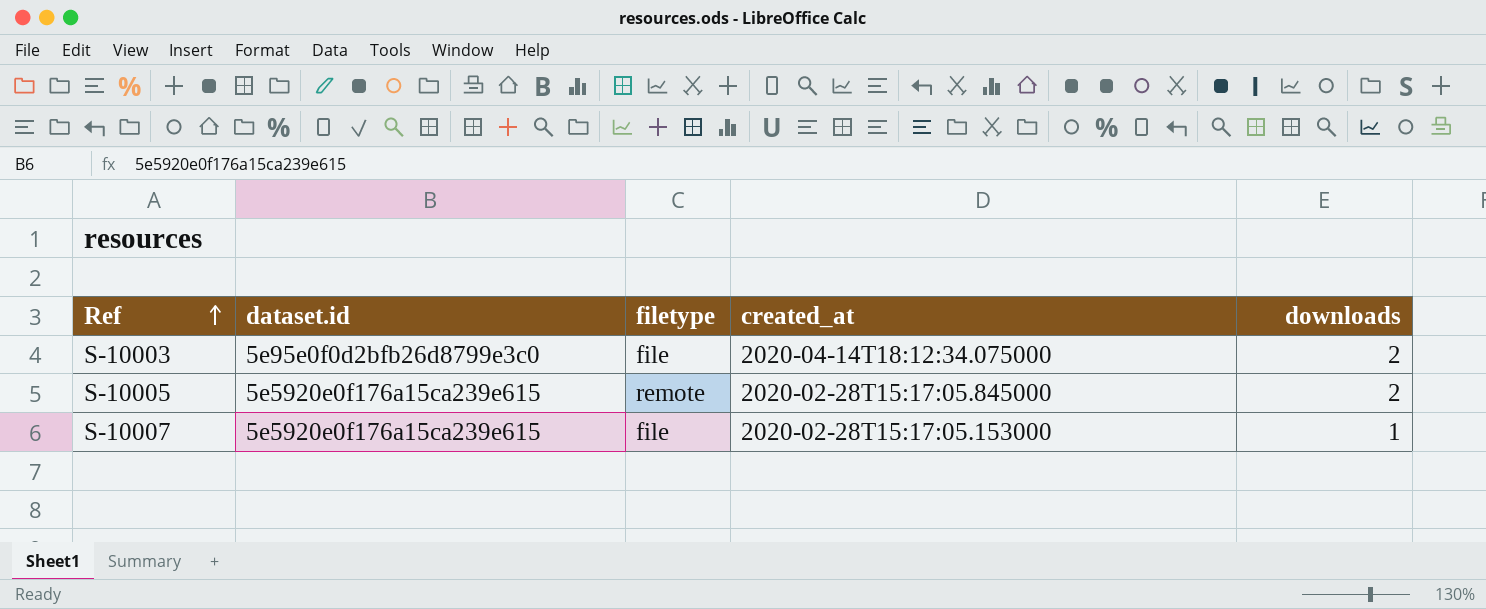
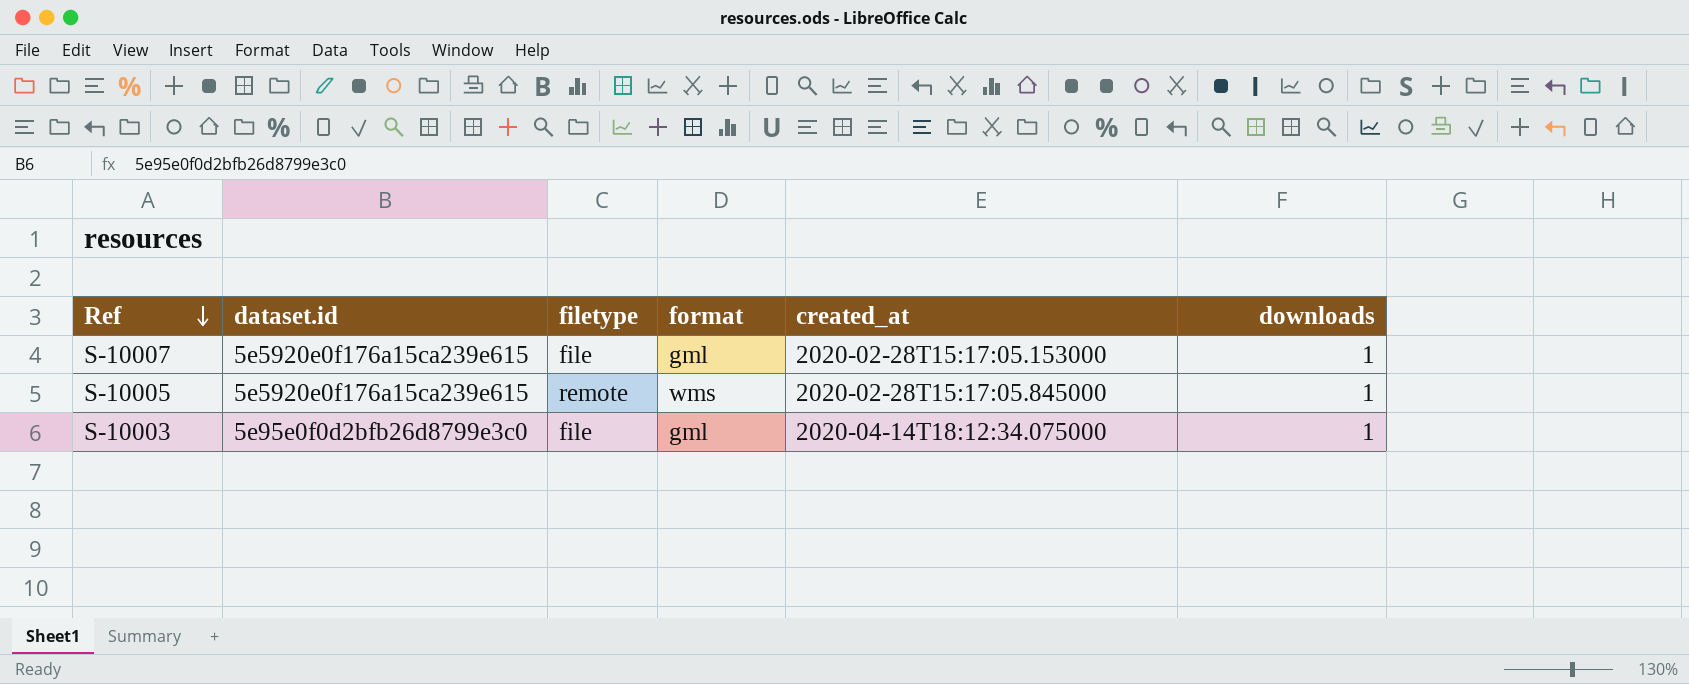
row order: Ref ascending -> Ref descending
column format | position: none -> 4
S-10005 | downloads: 2 -> 1
S-10003 | downloads: 2 -> 1

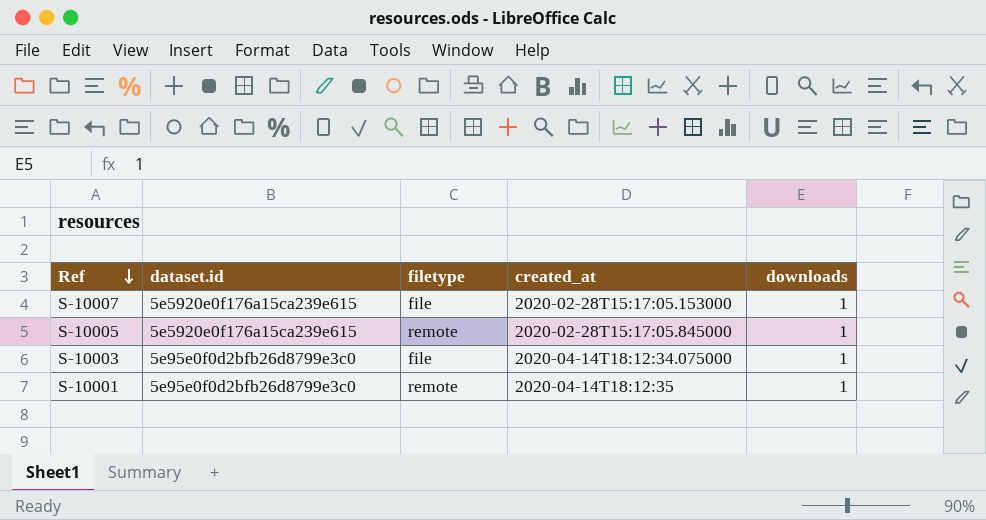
column format | position: 4 -> none
row S-10001: none -> 5e95e0f0d2bfb26d8799e3c0 | remote | 2020-04-14T18:12:35 | 1

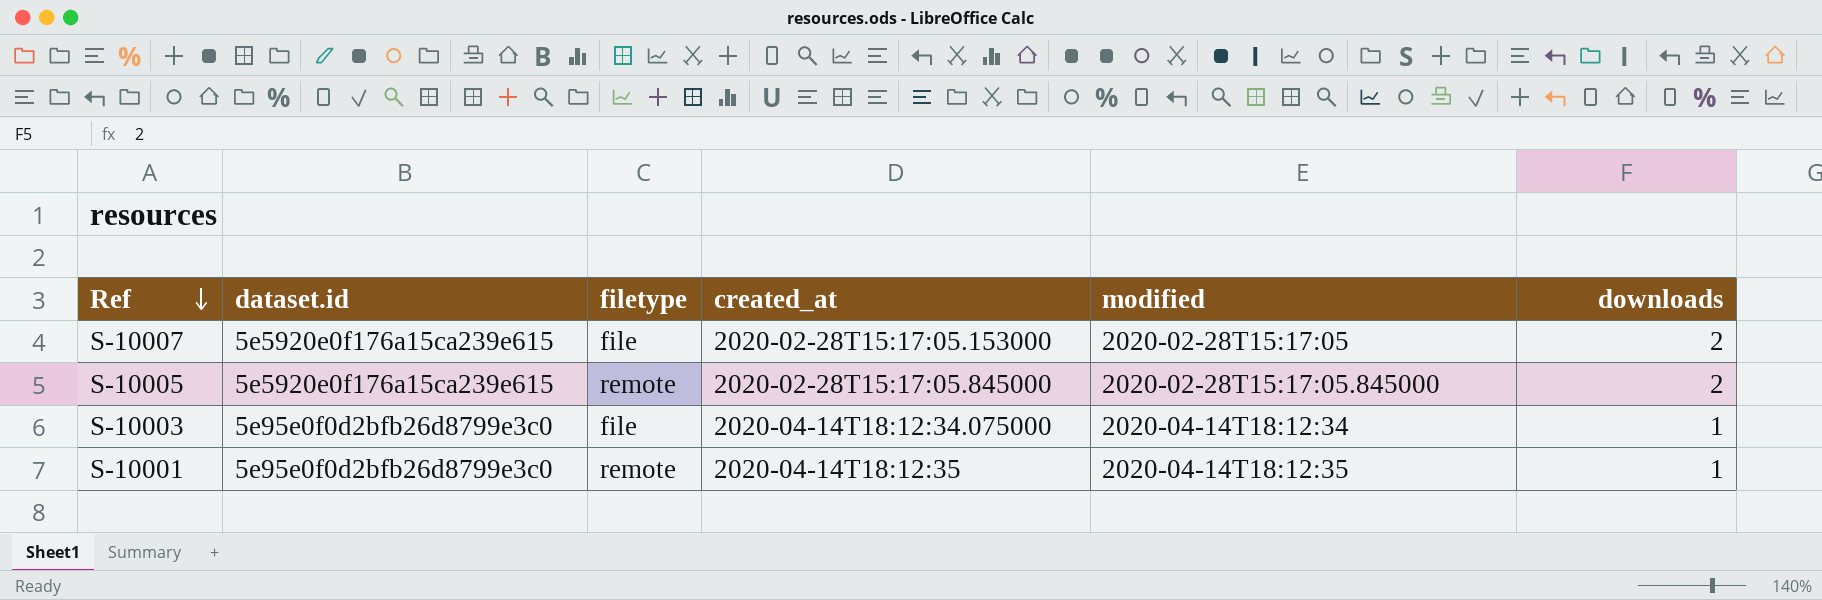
column modified | position: none -> 5
S-10007 | downloads: 1 -> 2
S-10005 | downloads: 1 -> 2

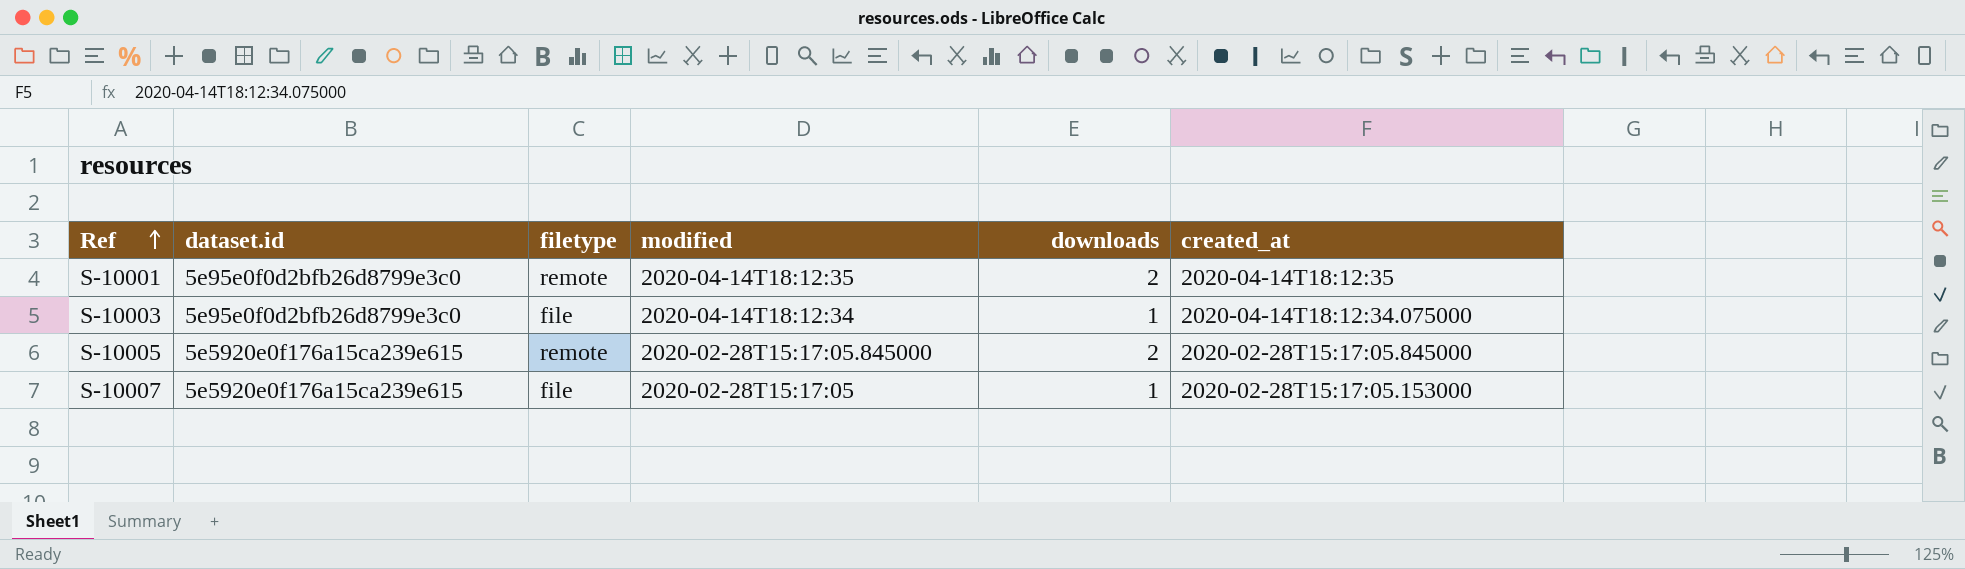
row order: Ref descending -> Ref ascending
column created_at | position: 4 -> 6
S-10001 | downloads: 1 -> 2
S-10007 | downloads: 2 -> 1

